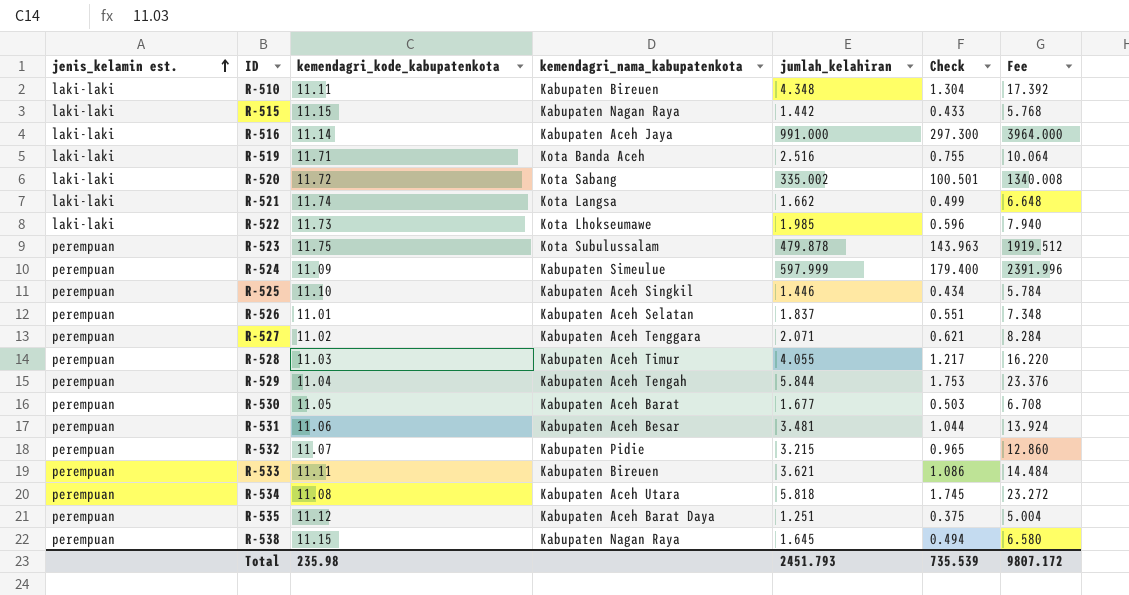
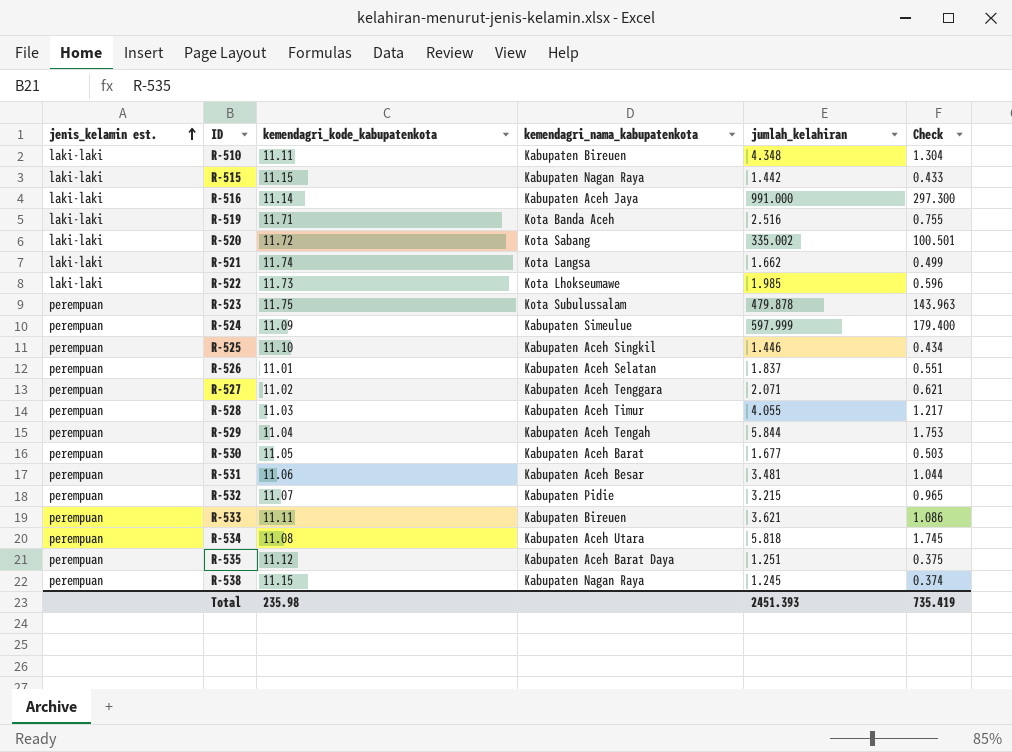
column Fee | formula: [jumlah_kelahiran] * 4 -> none
R-538 | jumlah_kelahiran: 1.645 -> 1.245
R-538 | Check: 0.494 -> 0.374
Total | jumlah_kelahiran: 2451.793 -> 2451.393
Total | Check: 735.539 -> 735.419

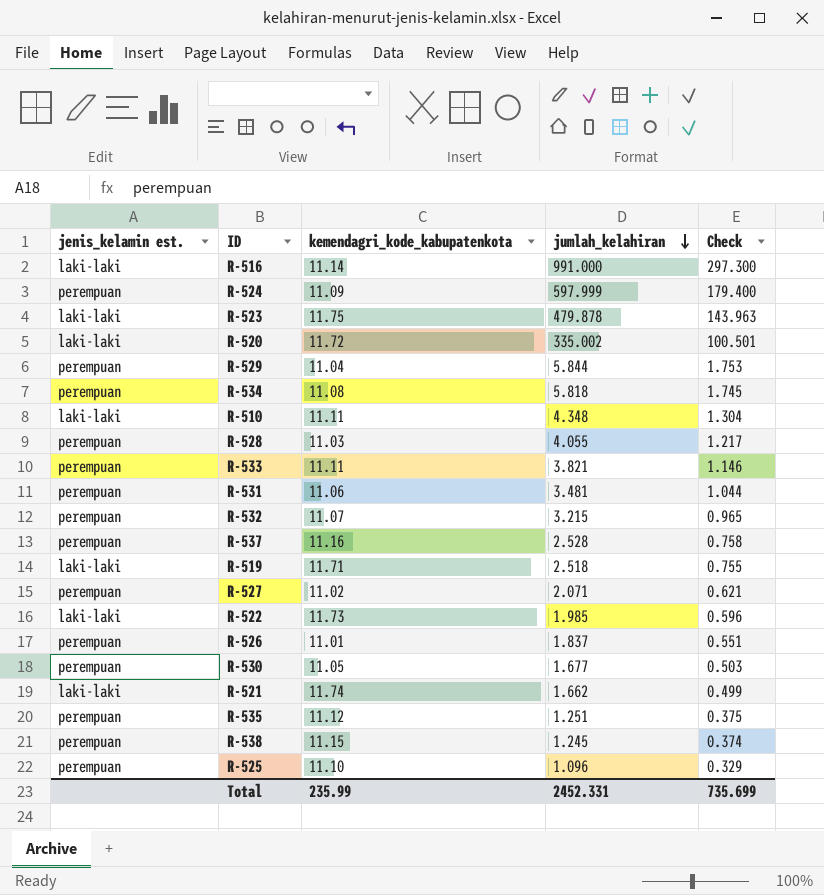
row order: jenis_kelamin est. ascending -> jumlah_kelahiran descending
column kemendagri_nama_kabupatenkota | position: 4 -> none
row R-515: laki-laki | 11.15 | Kabupaten Nagan Raya | 1.442 | 0.433 -> none
R-523 | jenis_kelamin est.: perempuan -> laki-laki
R-533 | jumlah_kelahiran: 3.621 -> 3.821
R-533 | Check: 1.086 -> 1.146
row R-537: none -> perempuan | 11.16 | 2.528 | 0.758
R-519 | jumlah_kelahiran: 2.516 -> 2.518
R-525 | jumlah_kelahiran: 1.446 -> 1.096
R-525 | Check: 0.434 -> 0.329
Total | kemendagri_kode_kabupatenkota: 235.98 -> 235.99
Total | jumlah_kelahiran: 2451.393 -> 2452.331
Total | Check: 735.419 -> 735.699

